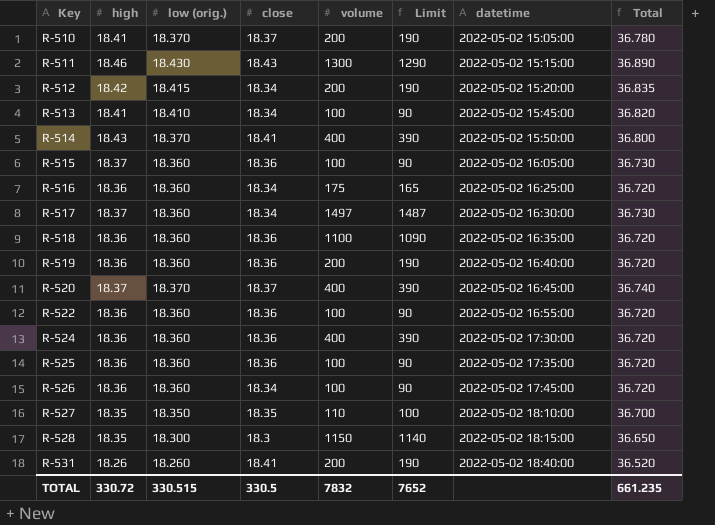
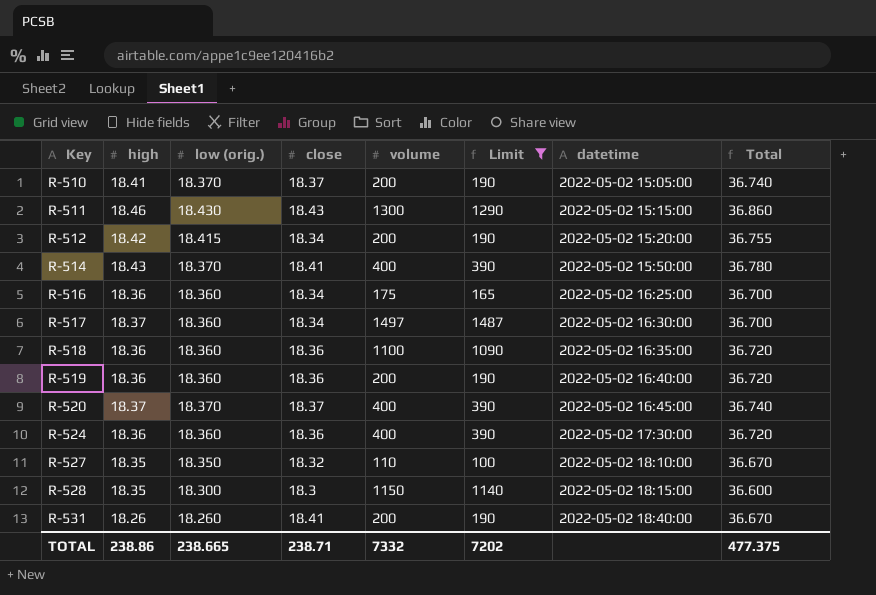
filter: none -> Limit != 90
column Total | formula: [high] + [low (orig.)] -> [low (orig.)] + [close]
R-527 | close: 18.35 -> 18.32
TOTAL | high: 330.72 -> 238.86
TOTAL | low (orig.): 330.515 -> 238.665
TOTAL | close: 330.5 -> 238.71
TOTAL | volume: 7832 -> 7332
TOTAL | Limit: 7652 -> 7202
TOTAL | Total: 661.235 -> 477.375

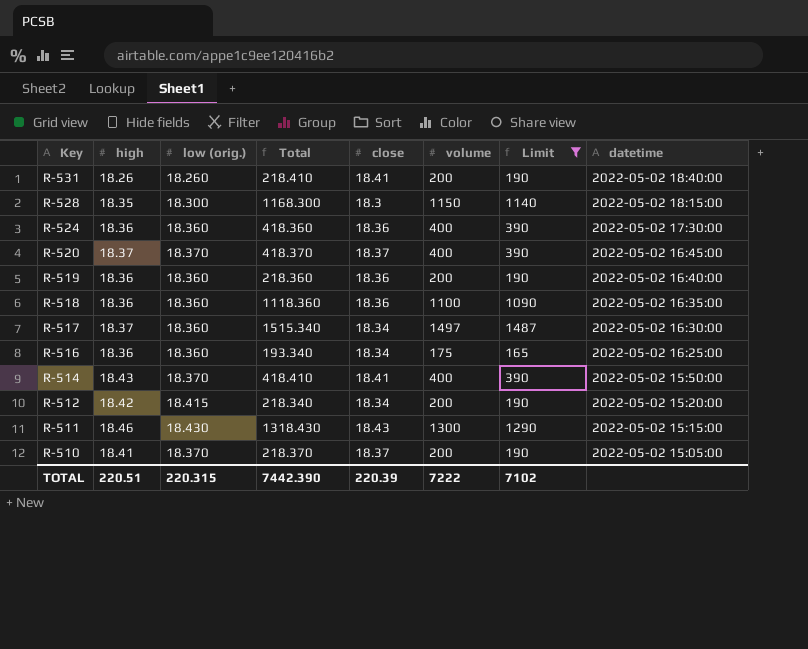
row order: Key ascending -> Key descending
column Total | formula: [low (orig.)] + [close] -> [close] + [volume]
column Total | position: 8 -> 4
row R-527: 18.35 | 18.350 | 18.32 | 110 | 100 | 2022-05-02 18:10:00 | 36.670 -> none
TOTAL | high: 238.86 -> 220.51
TOTAL | low (orig.): 238.665 -> 220.315
TOTAL | Total: 477.375 -> 7442.390
TOTAL | close: 238.71 -> 220.39
TOTAL | volume: 7332 -> 7222
TOTAL | Limit: 7202 -> 7102

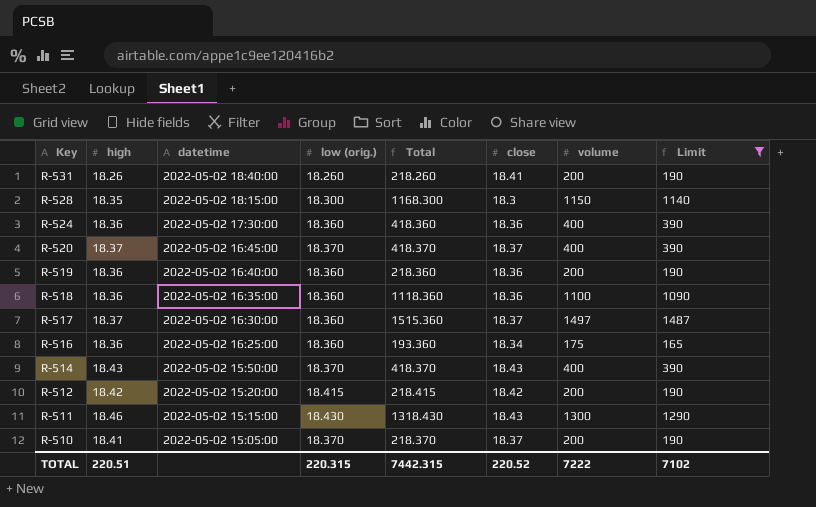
column datetime | position: 8 -> 3
column Total | formula: [close] + [volume] -> [low (orig.)] + [volume]
R-517 | close: 18.34 -> 18.37
R-514 | close: 18.41 -> 18.43
R-512 | close: 18.34 -> 18.42
TOTAL | Total: 7442.390 -> 7442.315
TOTAL | close: 220.39 -> 220.52

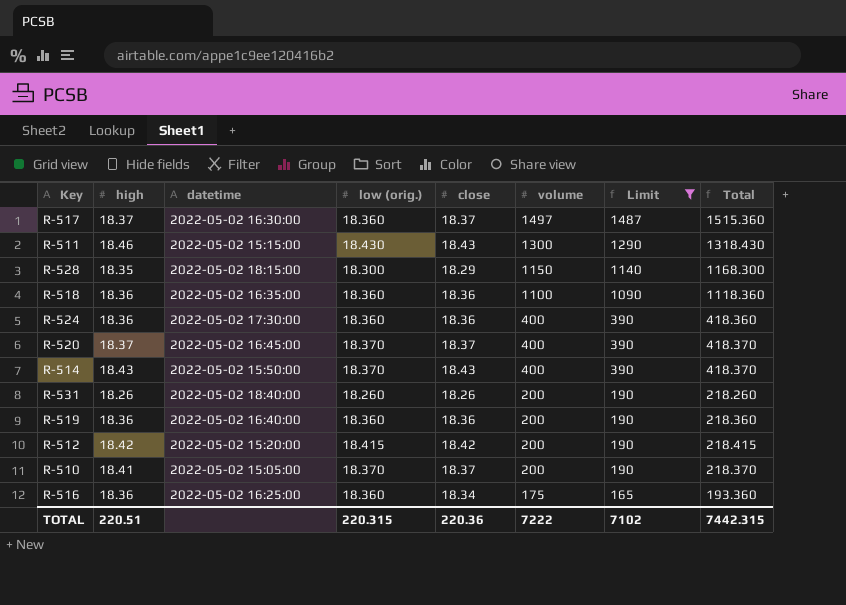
row order: Key descending -> volume descending
column Total | position: 5 -> 8
R-528 | close: 18.3 -> 18.29
R-531 | close: 18.41 -> 18.26
TOTAL | close: 220.52 -> 220.36

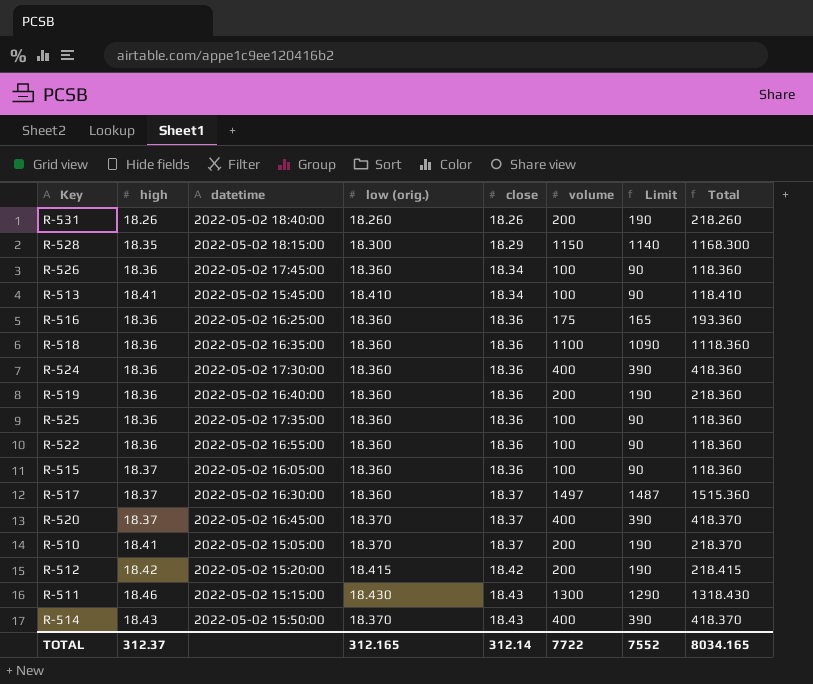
filter: Limit != 90 -> none
row order: volume descending -> close ascending
R-516 | close: 18.34 -> 18.36
TOTAL | high: 220.51 -> 312.37
TOTAL | low (orig.): 220.315 -> 312.165
TOTAL | close: 220.36 -> 312.14
TOTAL | volume: 7222 -> 7722
TOTAL | Limit: 7102 -> 7552
TOTAL | Total: 7442.315 -> 8034.165

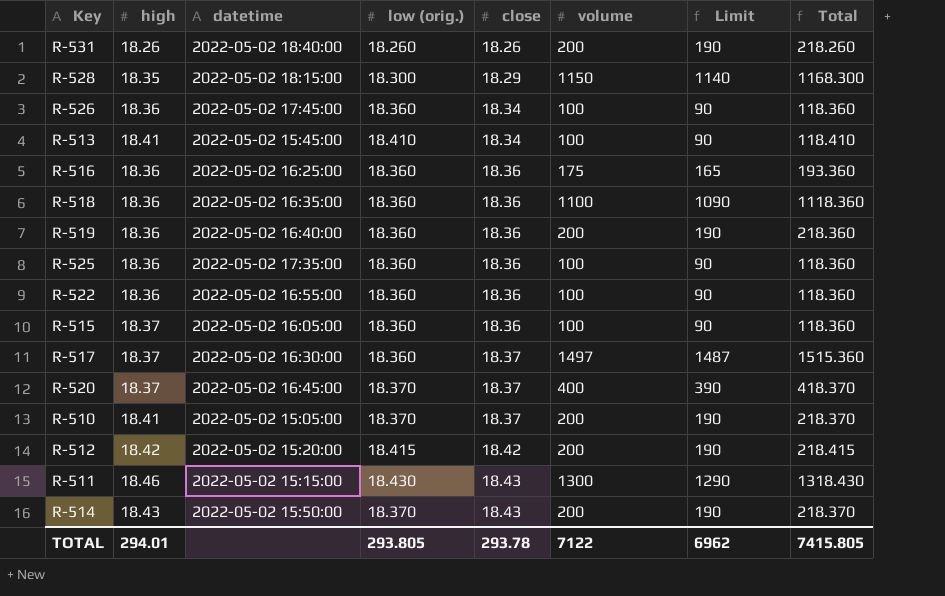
row R-524: 18.36 | 2022-05-02 17:30:00 | 18.360 | 18.36 | 400 | 390 | 418.360 -> none
R-514 | volume: 400 -> 200
R-514 | Limit: 390 -> 190
R-514 | Total: 418.370 -> 218.370
TOTAL | high: 312.37 -> 294.01
TOTAL | low (orig.): 312.165 -> 293.805
TOTAL | close: 312.14 -> 293.78
TOTAL | volume: 7722 -> 7122
TOTAL | Limit: 7552 -> 6962
TOTAL | Total: 8034.165 -> 7415.805

